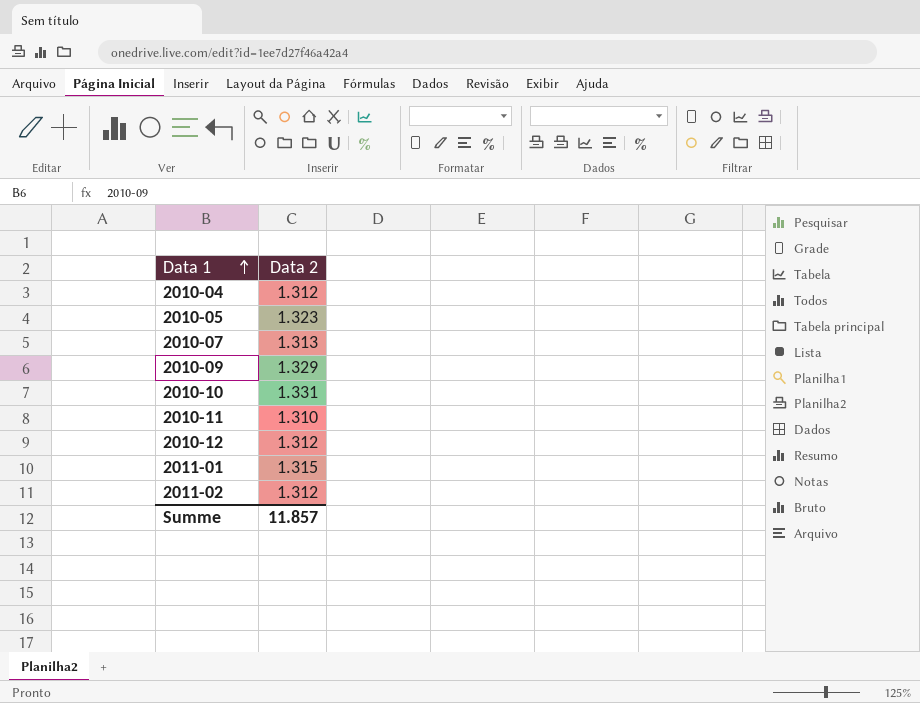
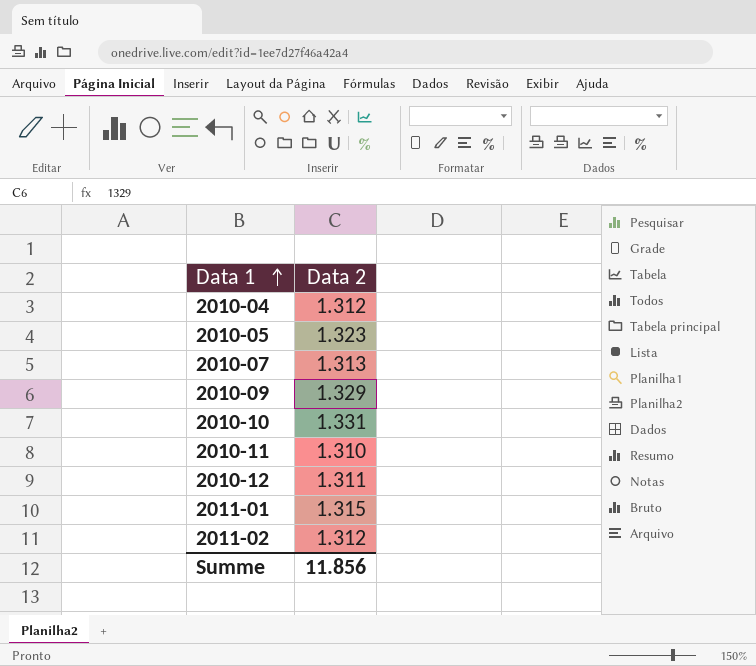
2010-12 | Data 2: 1.312 -> 1.311
Summe | Data 2: 11.857 -> 11.856

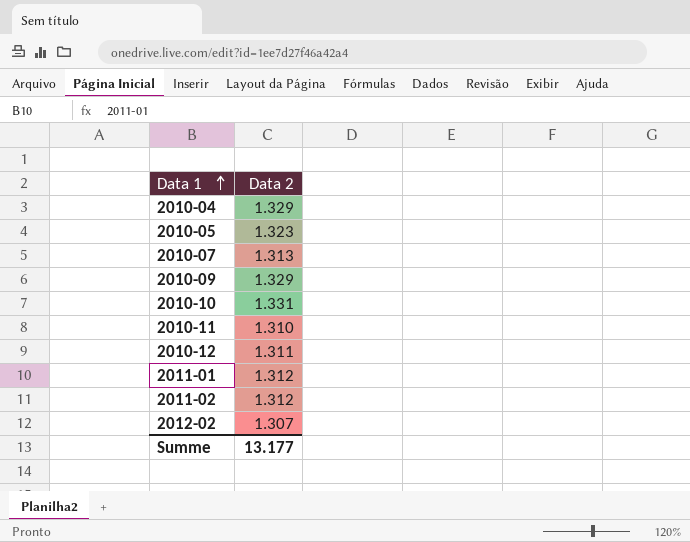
2010-04 | Data 2: 1.312 -> 1.329
2011-01 | Data 2: 1.315 -> 1.312
row 2012-02: none -> 1.307
Summe | Data 2: 11.856 -> 13.177

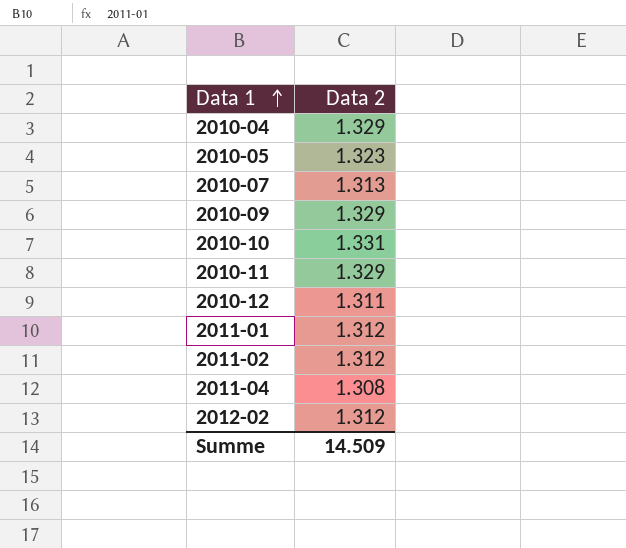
2010-11 | Data 2: 1.310 -> 1.329
row 2011-04: none -> 1.308
2012-02 | Data 2: 1.307 -> 1.312
Summe | Data 2: 13.177 -> 14.509

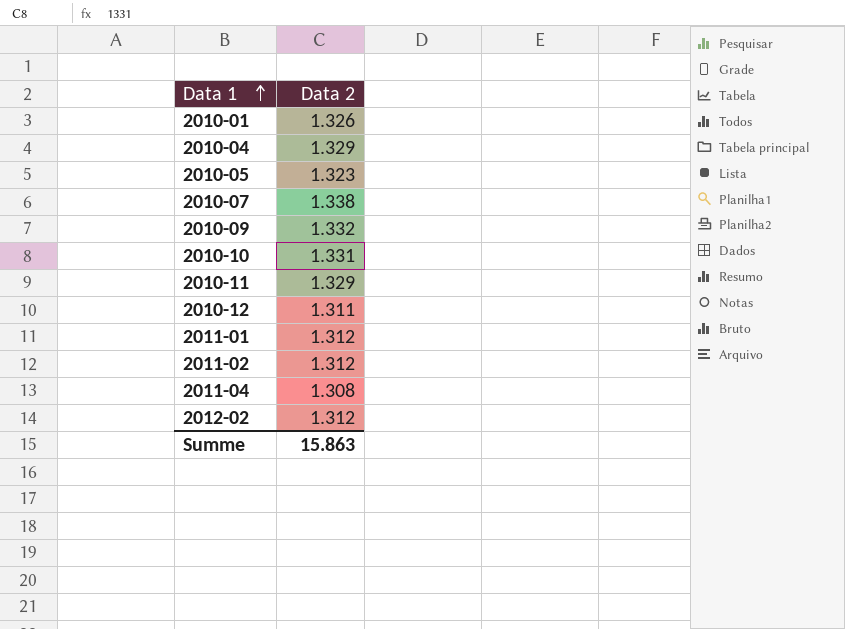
row 2010-01: none -> 1.326
2010-07 | Data 2: 1.313 -> 1.338
2010-09 | Data 2: 1.329 -> 1.332
Summe | Data 2: 14.509 -> 15.863

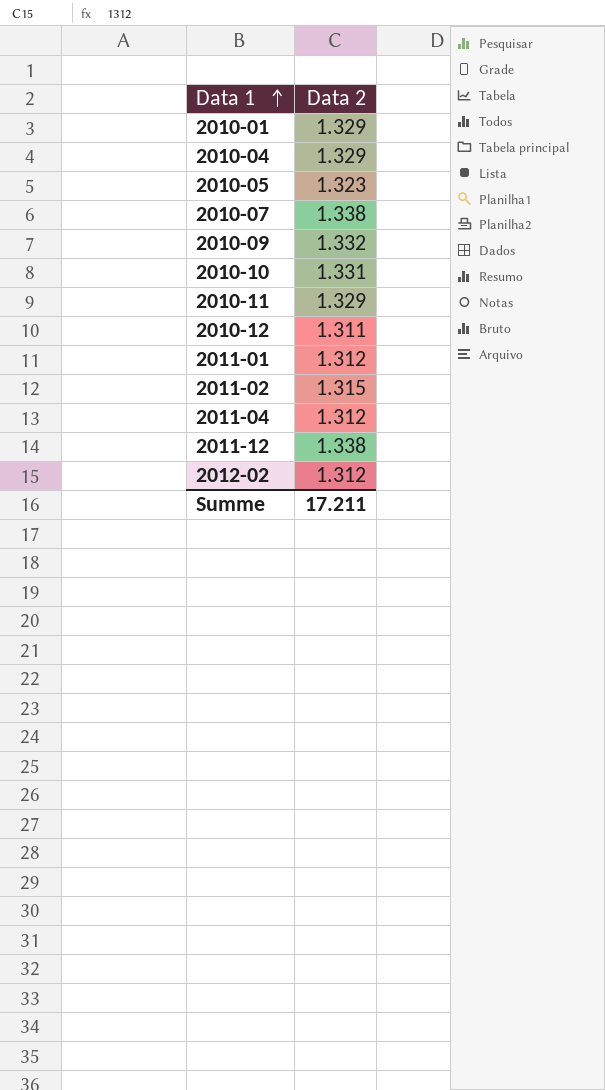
2010-01 | Data 2: 1.326 -> 1.329
2011-02 | Data 2: 1.312 -> 1.315
2011-04 | Data 2: 1.308 -> 1.312
row 2011-12: none -> 1.338
Summe | Data 2: 15.863 -> 17.211

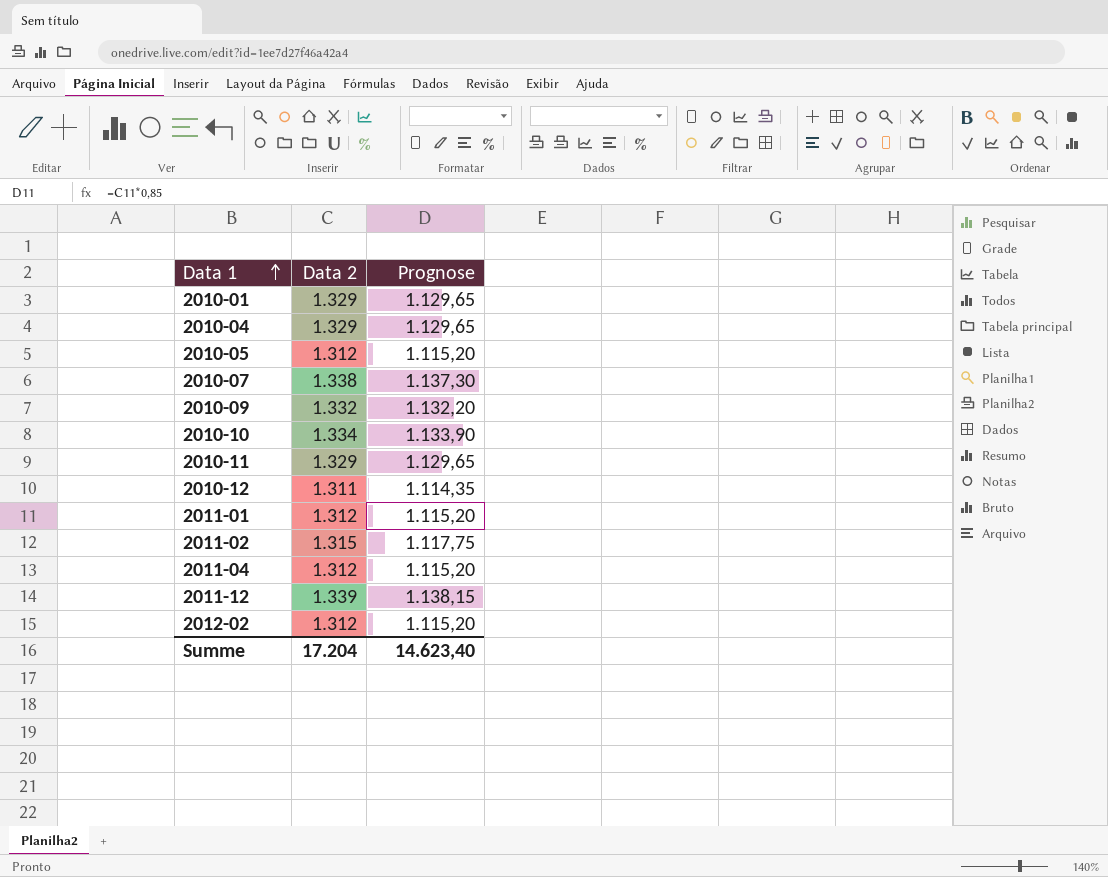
column Prognose | formula: none -> [Data 2] * 0,85
2010-05 | Data 2: 1.323 -> 1.312
2010-10 | Data 2: 1.331 -> 1.334
2011-12 | Data 2: 1.338 -> 1.339
Summe | Data 2: 17.211 -> 17.204

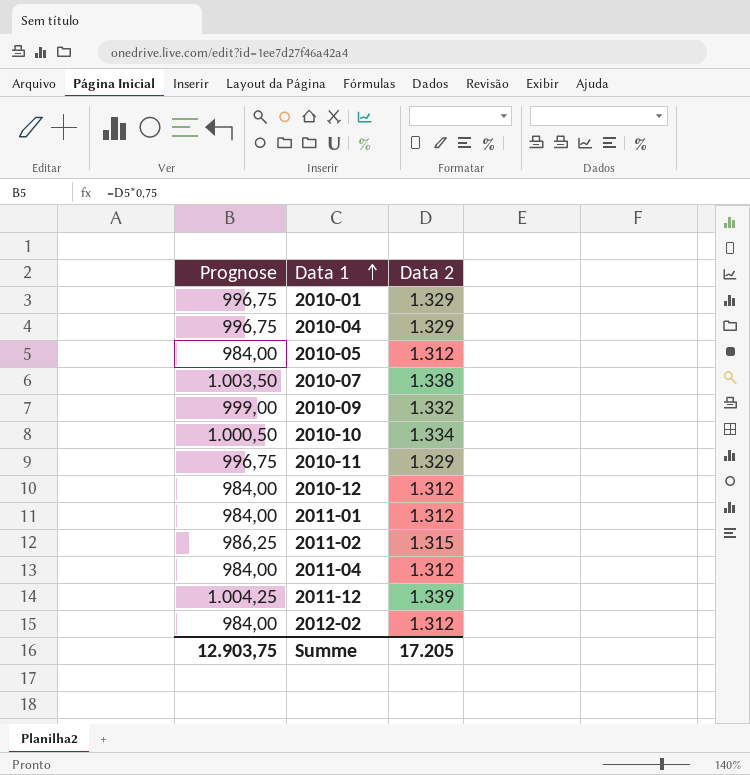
column Prognose | formula: [Data 2] * 0,85 -> [Data 2] * 0,75
column Prognose | position: 3 -> 1
2010-12 | Data 2: 1.311 -> 1.312
Summe | Prognose: 14.623,40 -> 12.903,75
Summe | Data 2: 17.204 -> 17.205

